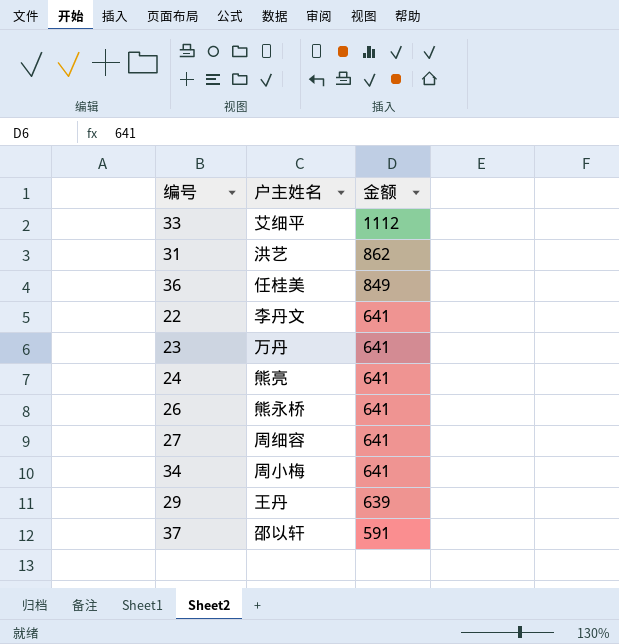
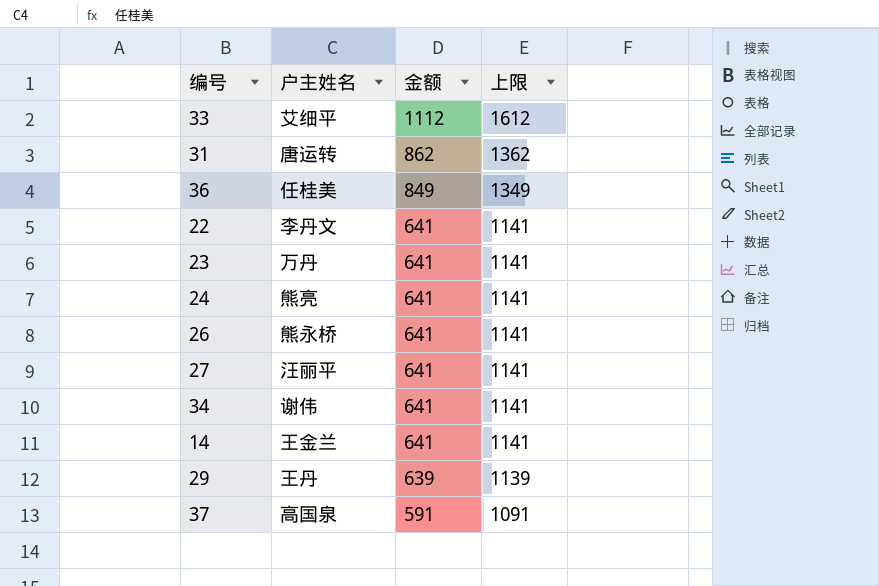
column 上限 | formula: none -> [金额] + 500
31 | 户主姓名: 洪艺 -> 唐运转
27 | 户主姓名: 周细容 -> 汪丽平
34 | 户主姓名: 周小梅 -> 谢伟
row 14: none -> 王金兰 | 641 | 1141
37 | 户主姓名: 邵以轩 -> 高国泉

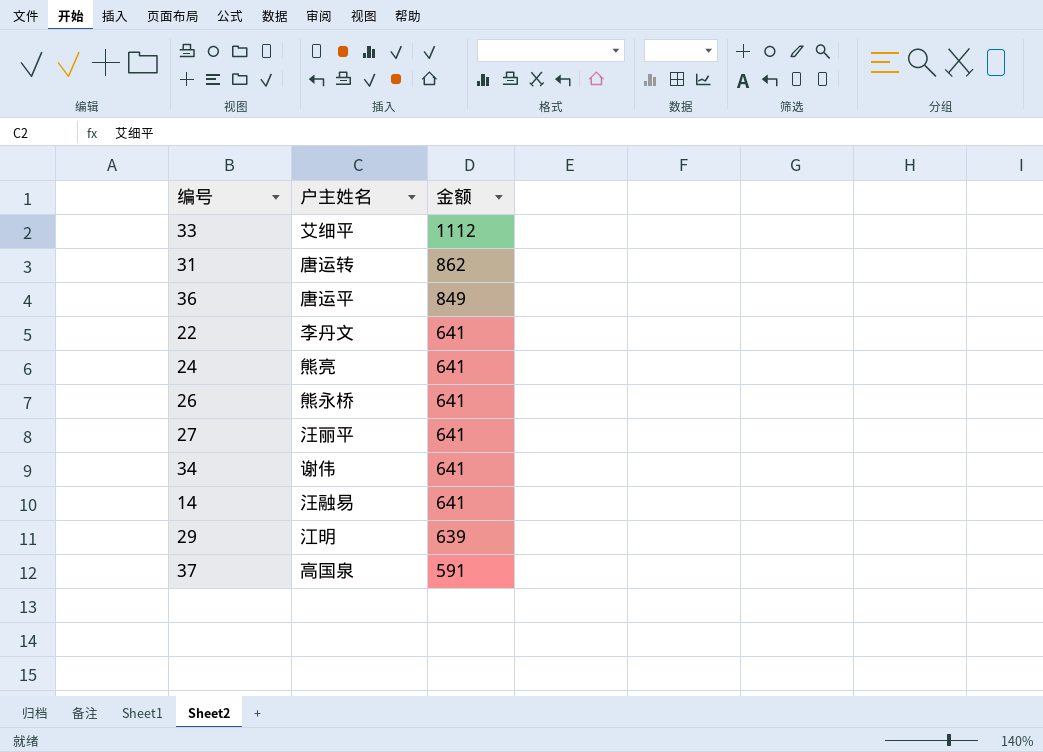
column 上限 | formula: [金额] + 500 -> none
row 23: 万丹 | 641 | 1141 -> none
36 | 户主姓名: 任桂美 -> 唐运平
14 | 户主姓名: 王金兰 -> 汪融易
29 | 户主姓名: 王丹 -> 江明

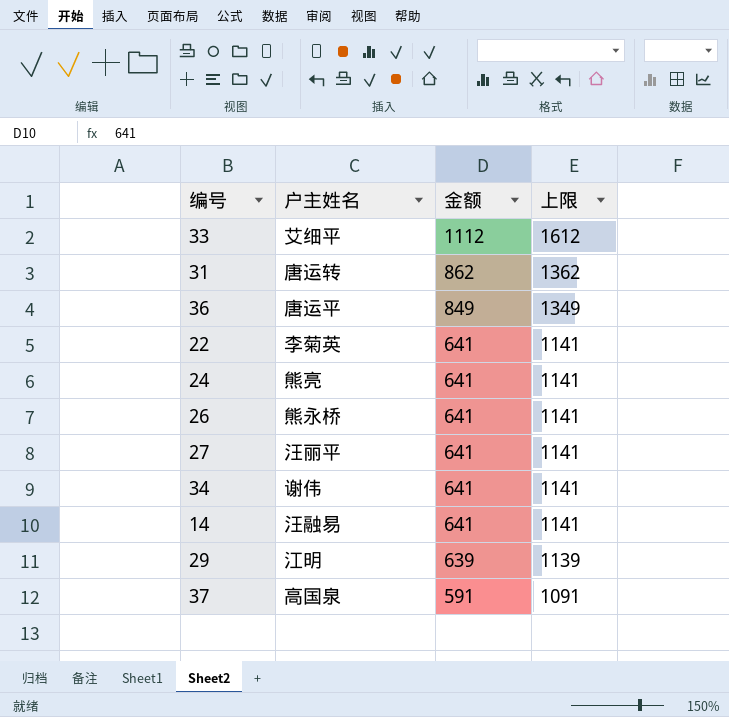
column 上限 | formula: none -> [金额] + 500
22 | 户主姓名: 李丹文 -> 李菊英

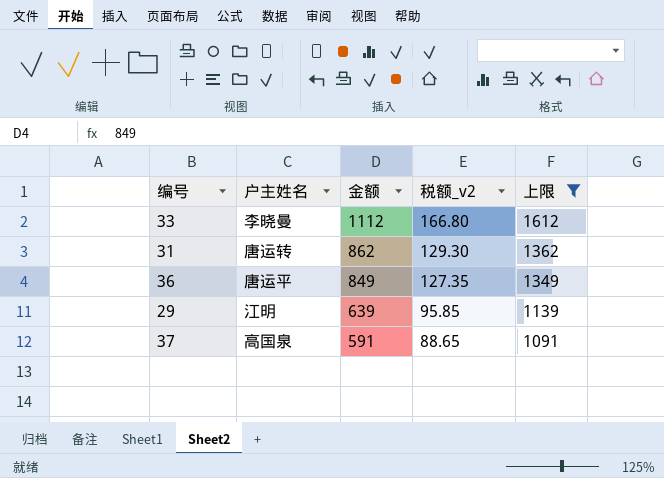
filter: none -> 上限 != 1141
column 税额_v2 | formula: none -> [金额] * 0.15
33 | 户主姓名: 艾细平 -> 李晓曼

